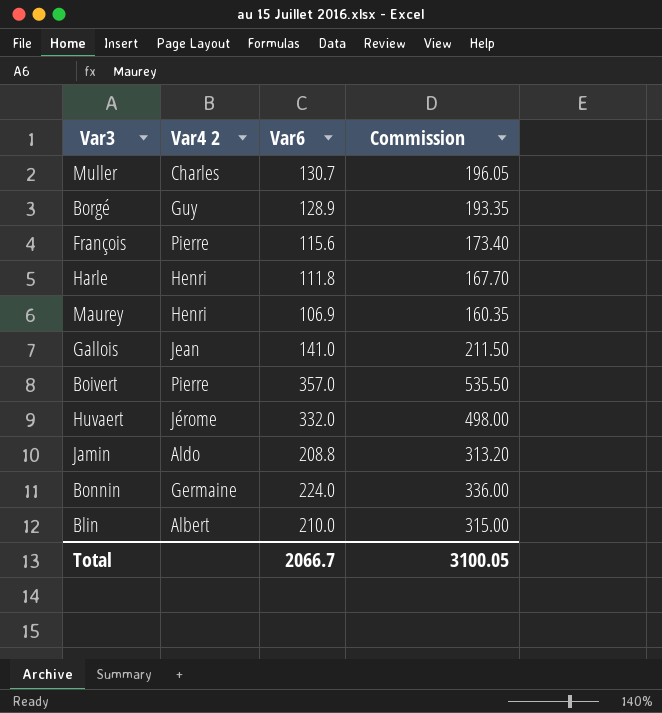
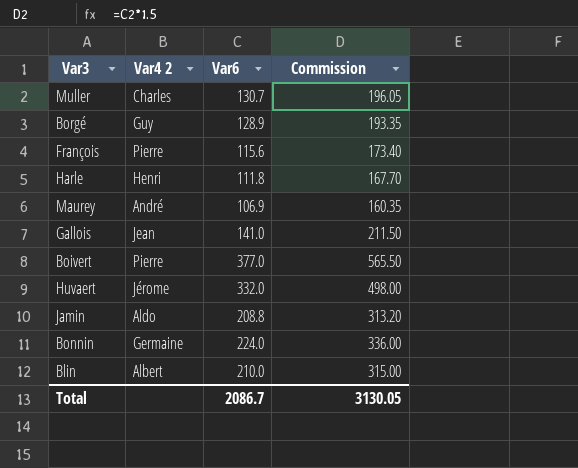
Maurey | Var4 2: Henri -> André
Boivert | Var6: 357.0 -> 377.0
Boivert | Commission: 535.50 -> 565.50
Total | Var6: 2066.7 -> 2086.7
Total | Commission: 3100.05 -> 3130.05

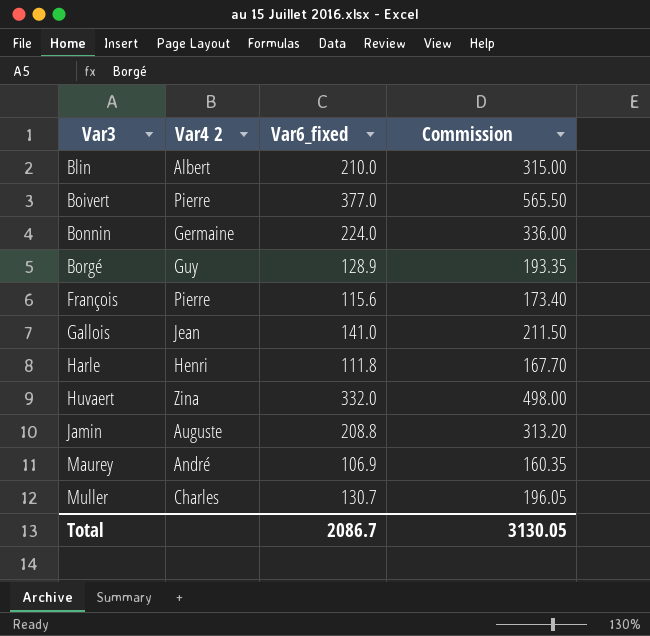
row order: none -> Var3 ascending
column name: Var6 -> Var6_fixed
Huvaert | Var4 2: Jérome -> Zina
Jamin | Var4 2: Aldo -> Auguste

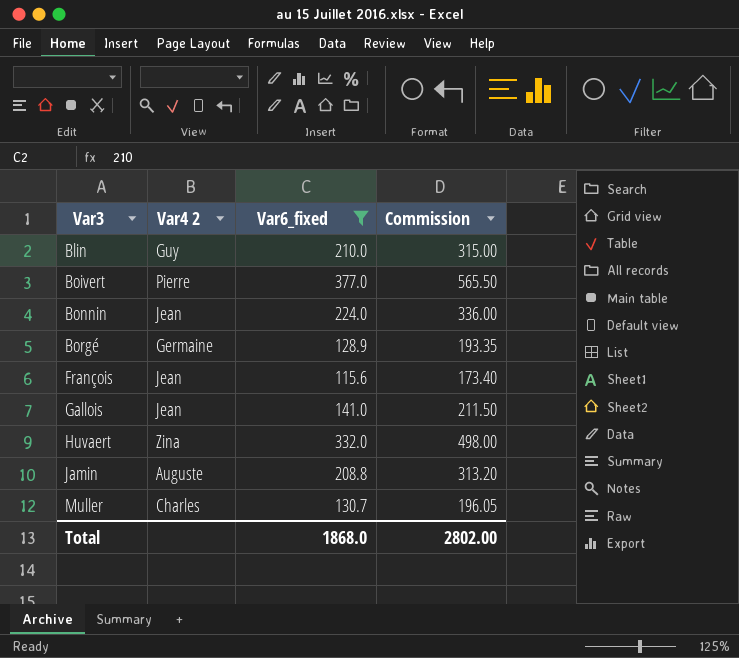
filter: none -> Var6_fixed >= 115.6
Blin | Var4 2: Albert -> Guy
Bonnin | Var4 2: Germaine -> Jean
Borgé | Var4 2: Guy -> Germaine
François | Var4 2: Pierre -> Jean
Total | Var6_fixed: 2086.7 -> 1868.0
Total | Commission: 3130.05 -> 2802.00

